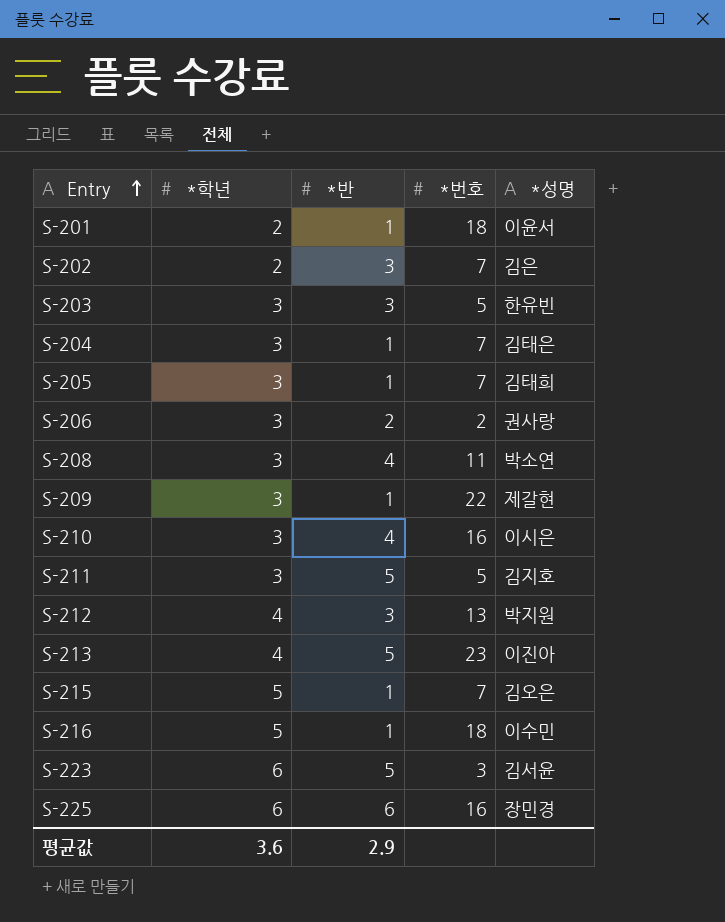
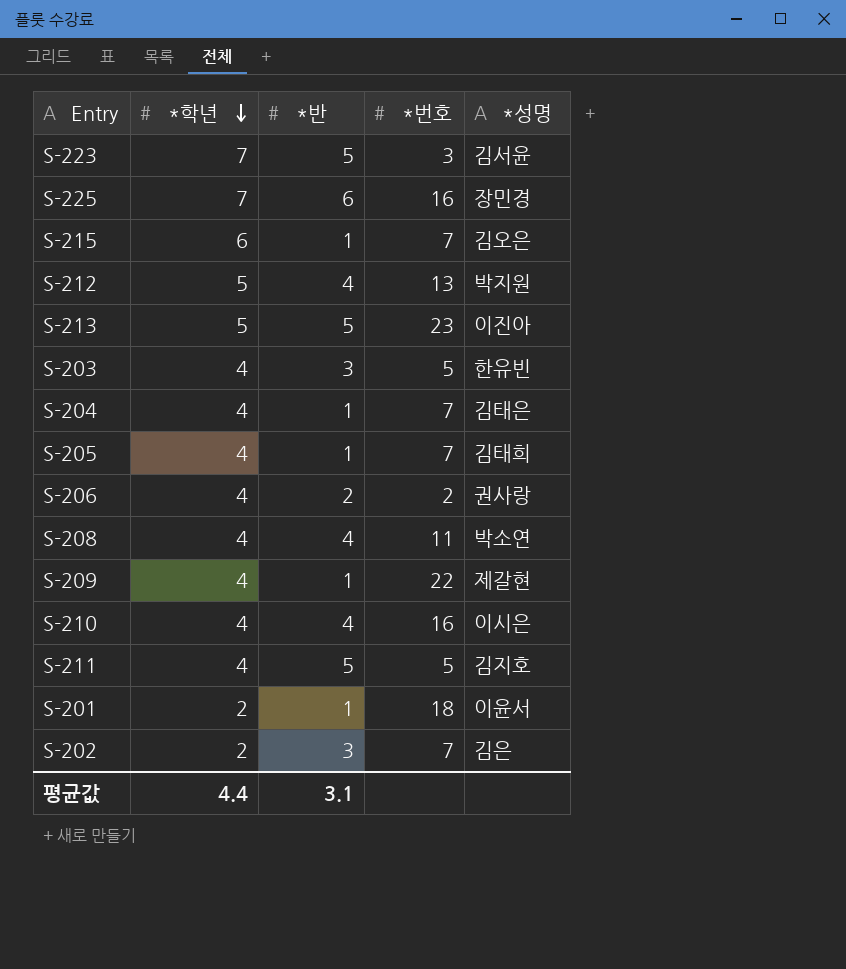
row order: Entry ascending -> *학년 descending
row S-216: 5 | 1 | 18 | 이수민 -> none
S-223 | *학년: 6 -> 7
S-225 | *학년: 6 -> 7
S-215 | *학년: 5 -> 6
S-212 | *학년: 4 -> 5
S-212 | *반: 3 -> 4
S-213 | *학년: 4 -> 5
S-203 | *학년: 3 -> 4
S-204 | *학년: 3 -> 4
S-205 | *학년: 3 -> 4
S-206 | *학년: 3 -> 4
S-208 | *학년: 3 -> 4
S-209 | *학년: 3 -> 4
S-210 | *학년: 3 -> 4
S-211 | *학년: 3 -> 4
평균값 | *학년: 3.6 -> 4.4
평균값 | *반: 2.9 -> 3.1

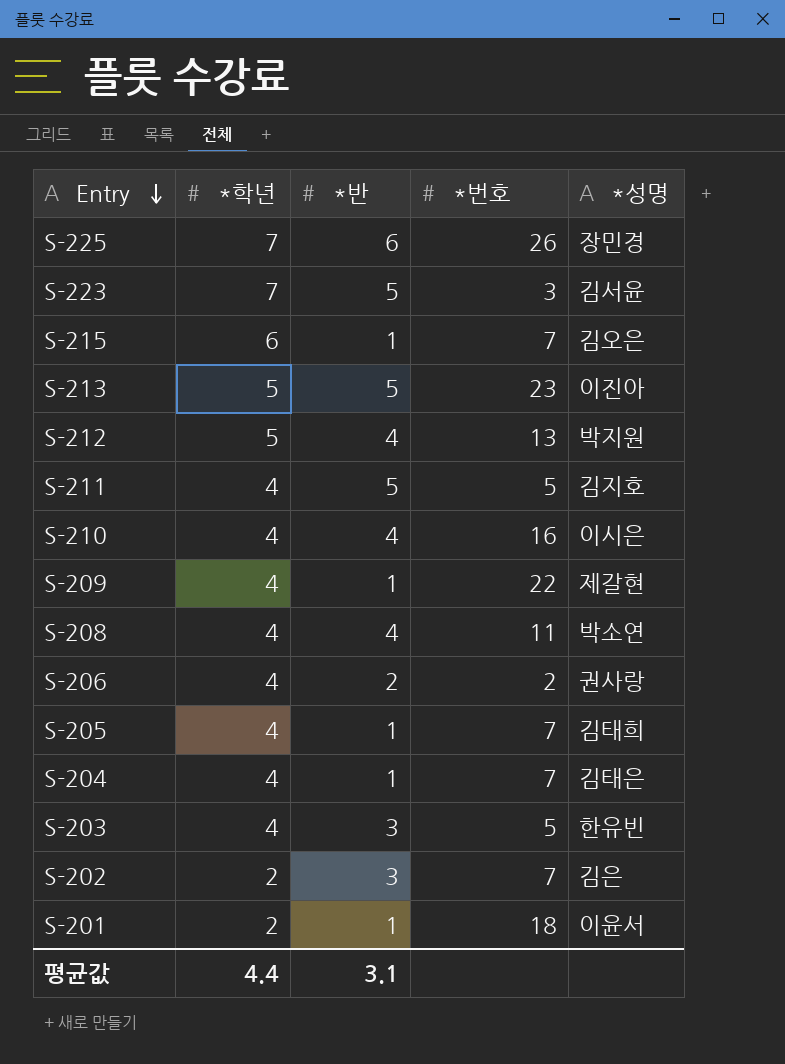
row order: *학년 descending -> Entry descending
S-225 | *번호: 16 -> 26

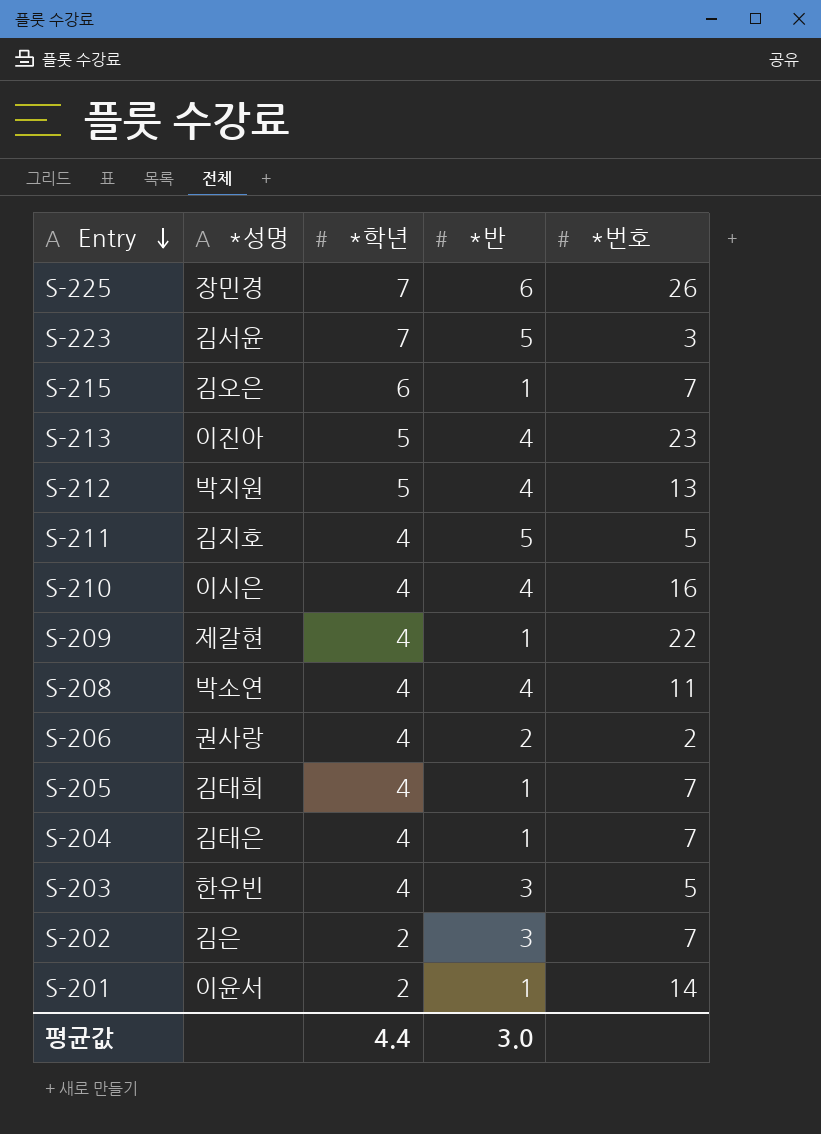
column *성명 | position: 5 -> 2
S-213 | *반: 5 -> 4
S-201 | *번호: 18 -> 14
평균값 | *반: 3.1 -> 3.0

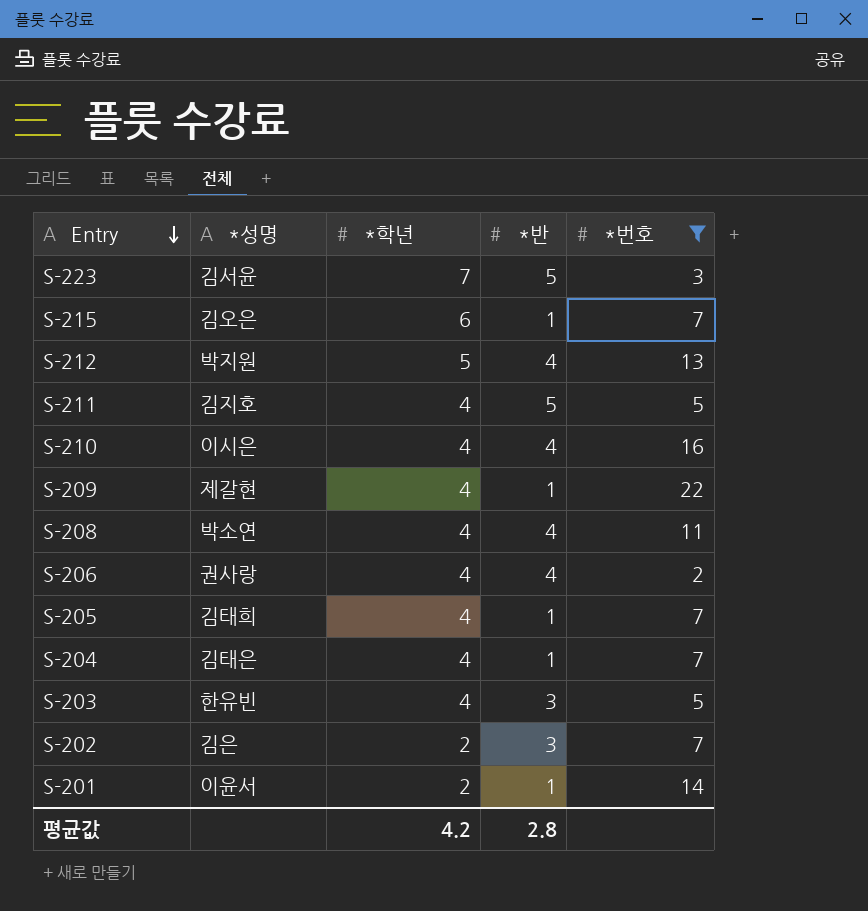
filter: none -> *번호 <= 22
S-206 | *반: 2 -> 4
평균값 | *학년: 4.4 -> 4.2
평균값 | *반: 3.0 -> 2.8

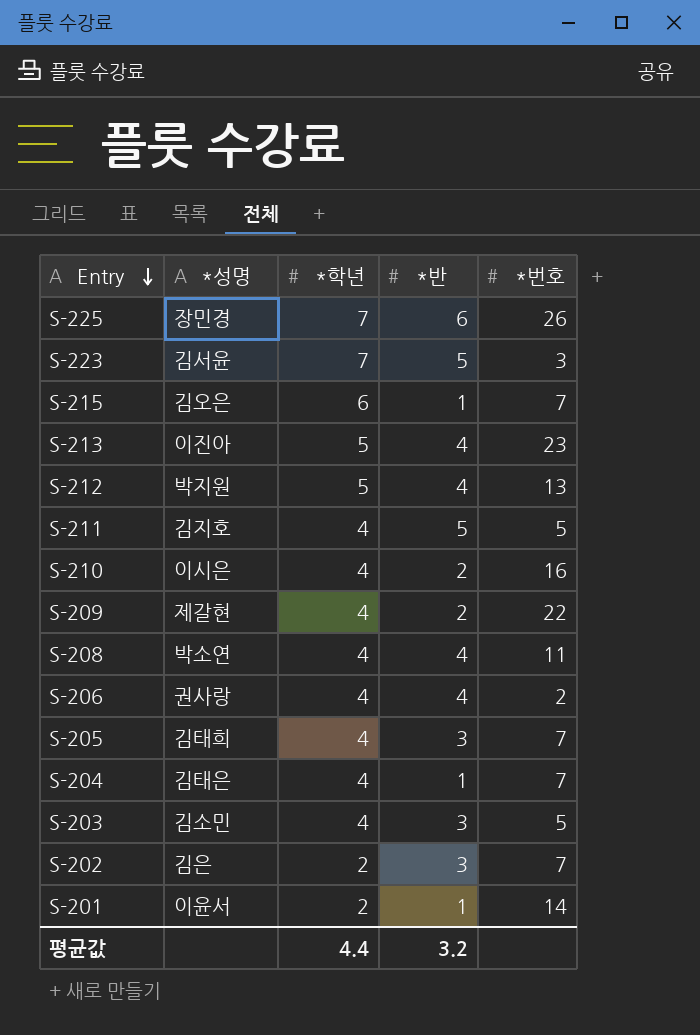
filter: *번호 <= 22 -> none
S-210 | *반: 4 -> 2
S-209 | *반: 1 -> 2
S-205 | *반: 1 -> 3
S-203 | *성명: 한유빈 -> 김소민
평균값 | *학년: 4.2 -> 4.4
평균값 | *반: 2.8 -> 3.2

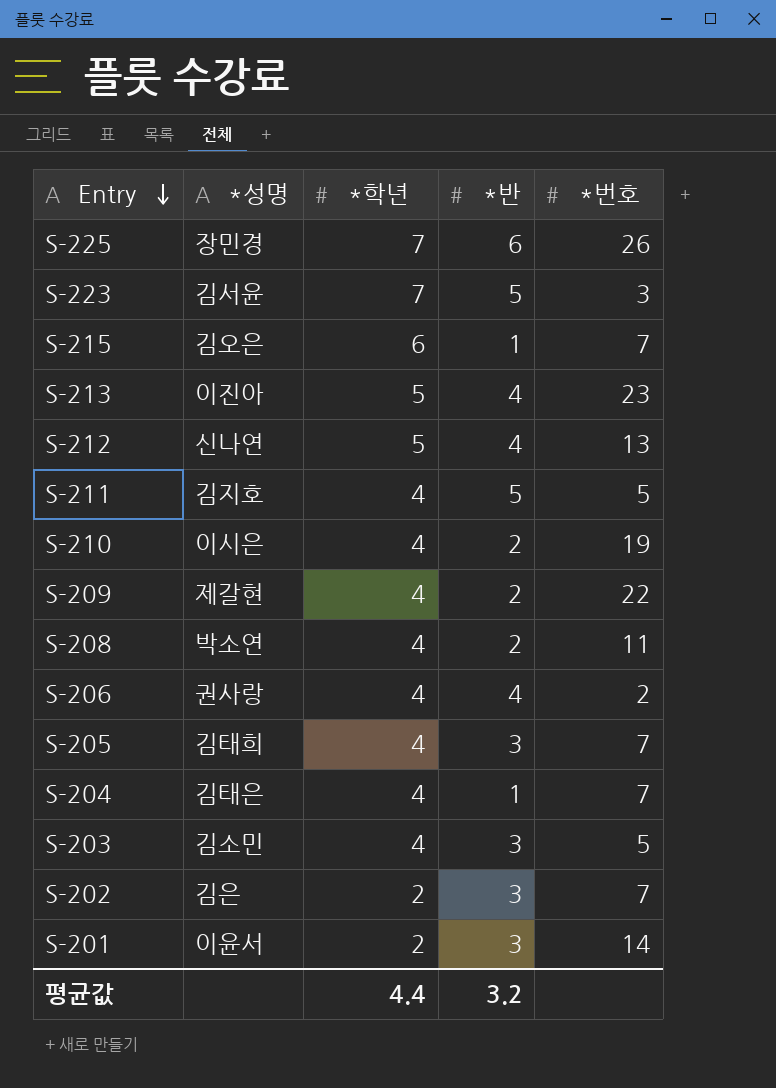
S-212 | *성명: 박지원 -> 신나연
S-210 | *번호: 16 -> 19
S-208 | *반: 4 -> 2
S-201 | *반: 1 -> 3

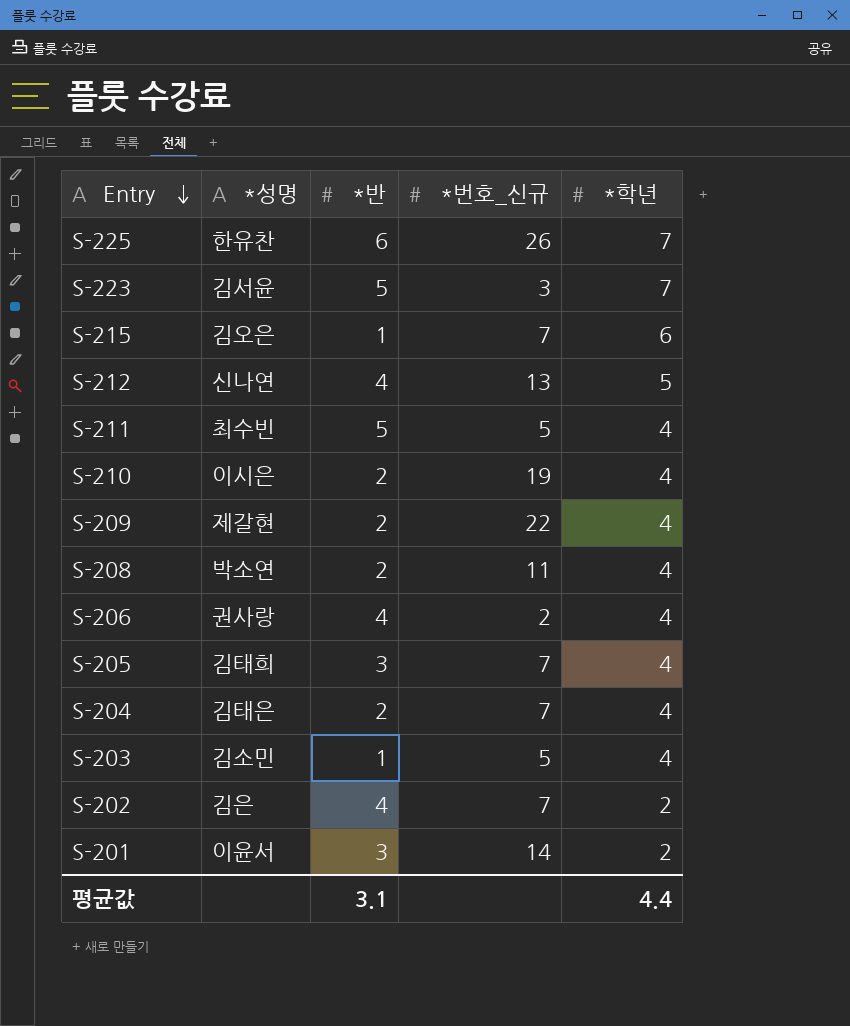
column name: *번호 -> *번호_신규
column *학년 | position: 3 -> 5
row S-213: 이진아 | 5 | 4 | 23 -> none
S-225 | *성명: 장민경 -> 한유찬
S-211 | *성명: 김지호 -> 최수빈
S-204 | *반: 1 -> 2
S-203 | *반: 3 -> 1
S-202 | *반: 3 -> 4
평균값 | *반: 3.2 -> 3.1

